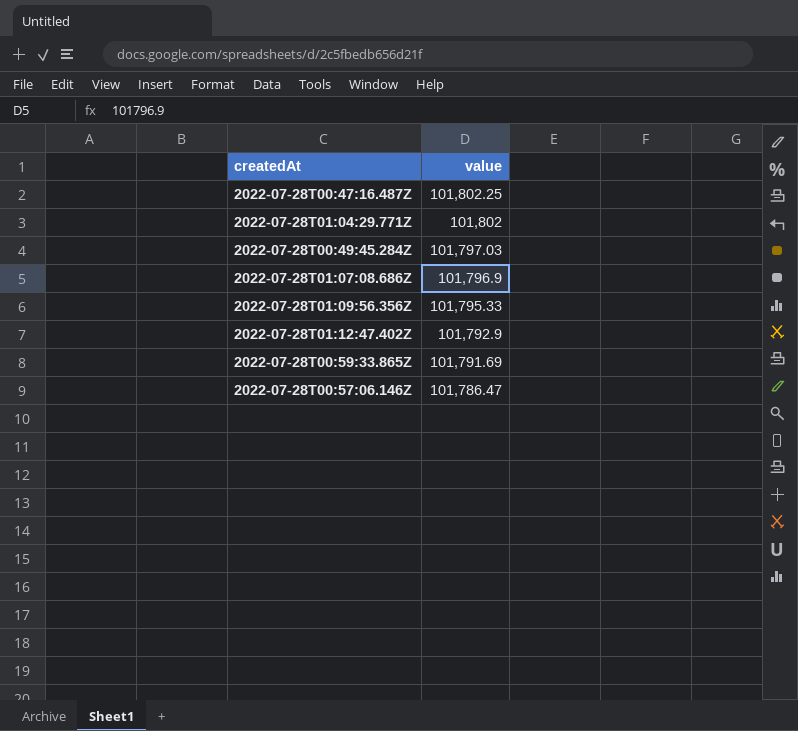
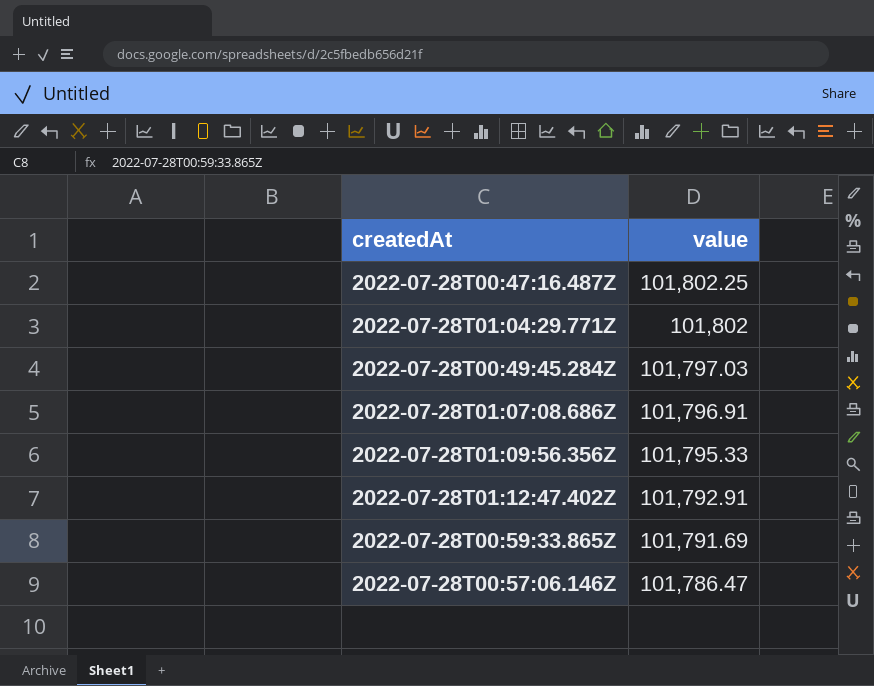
2022-07-28T01:07:08.686Z | value: 101,796.9 -> 101,796.91
2022-07-28T01:12:47.402Z | value: 101,792.9 -> 101,792.91

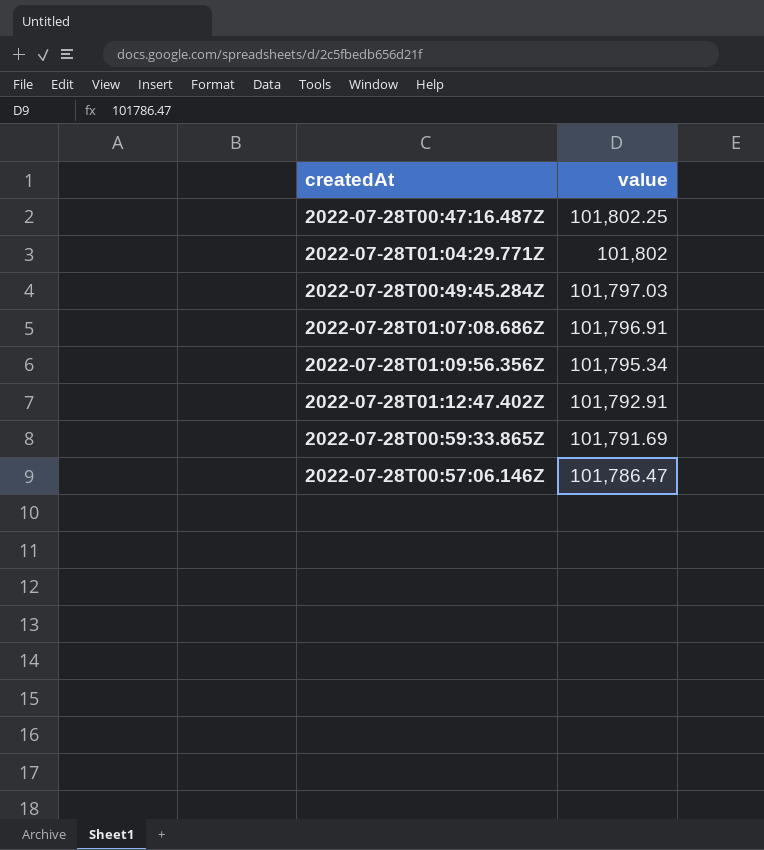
2022-07-28T01:09:56.356Z | value: 101,795.33 -> 101,795.34

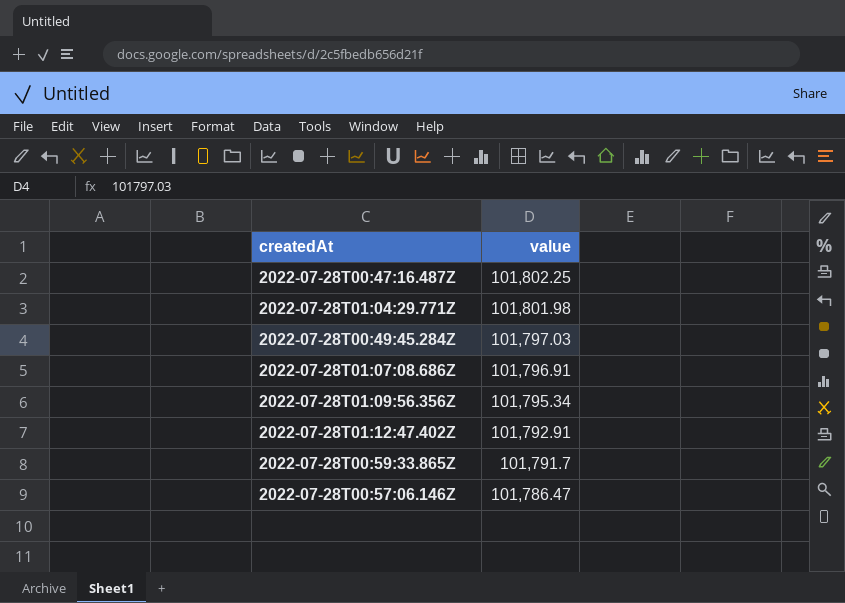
2022-07-28T01:04:29.771Z | value: 101,802 -> 101,801.98
2022-07-28T00:59:33.865Z | value: 101,791.69 -> 101,791.7

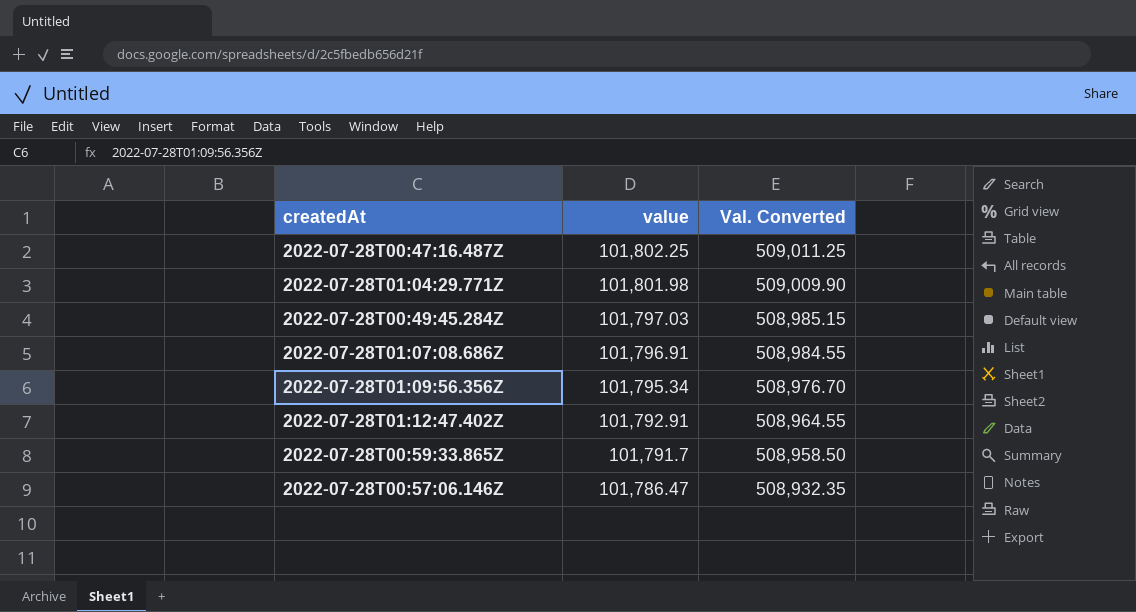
column Val. Converted | formula: none -> [value] * 5

